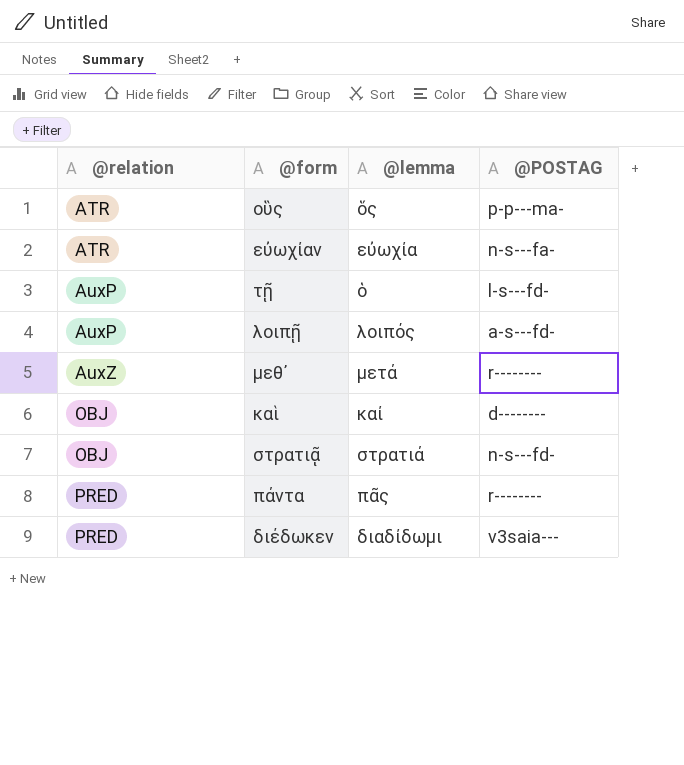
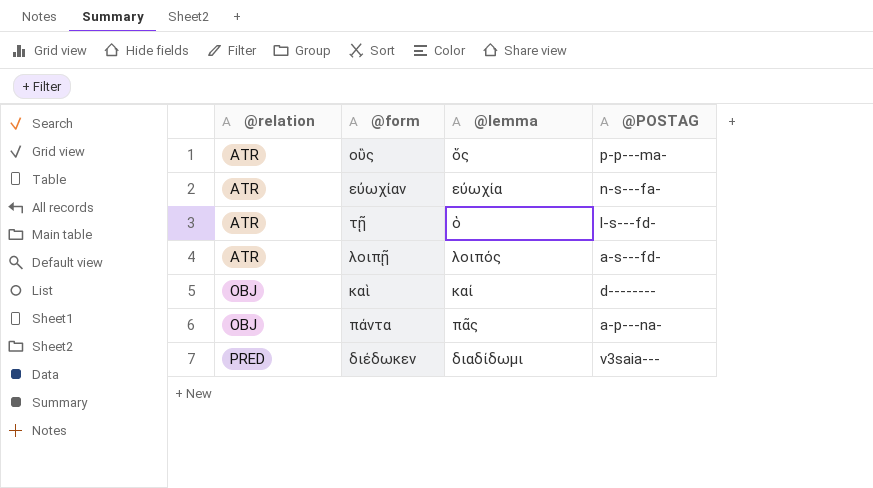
row μεθ᾽: AuxZ | μετά | r-------- -> none
row στρατιᾷ: OBJ | στρατιά | n-s---fd- -> none
τῇ | @relation: AuxP -> ATR
λοιπῇ | @relation: AuxP -> ATR
πάντα | @relation: PRED -> OBJ
πάντα | @POSTAG: r-------- -> a-p---na-

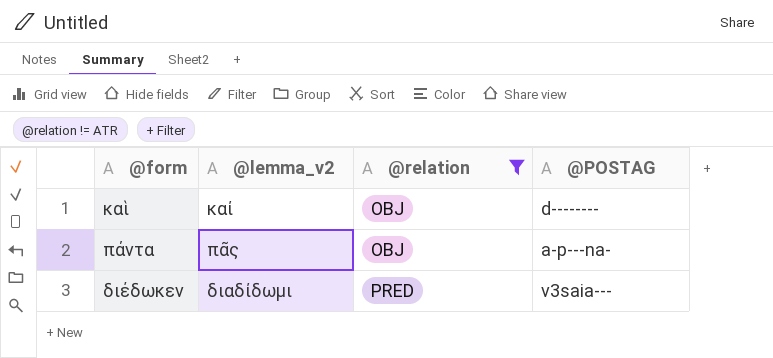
filter: none -> @relation != ATR
column name: @lemma -> @lemma_v2
column @relation | position: 1 -> 3

